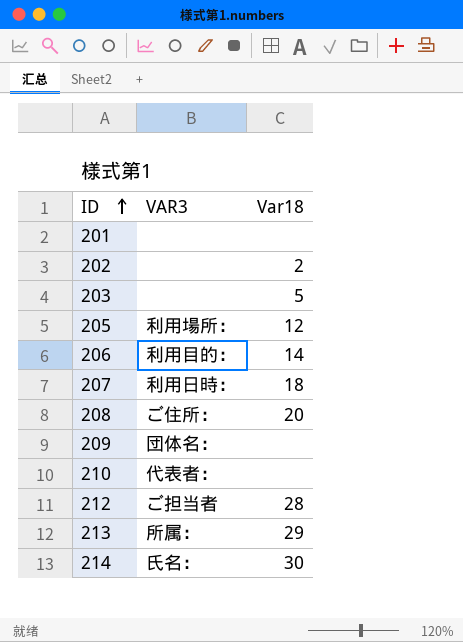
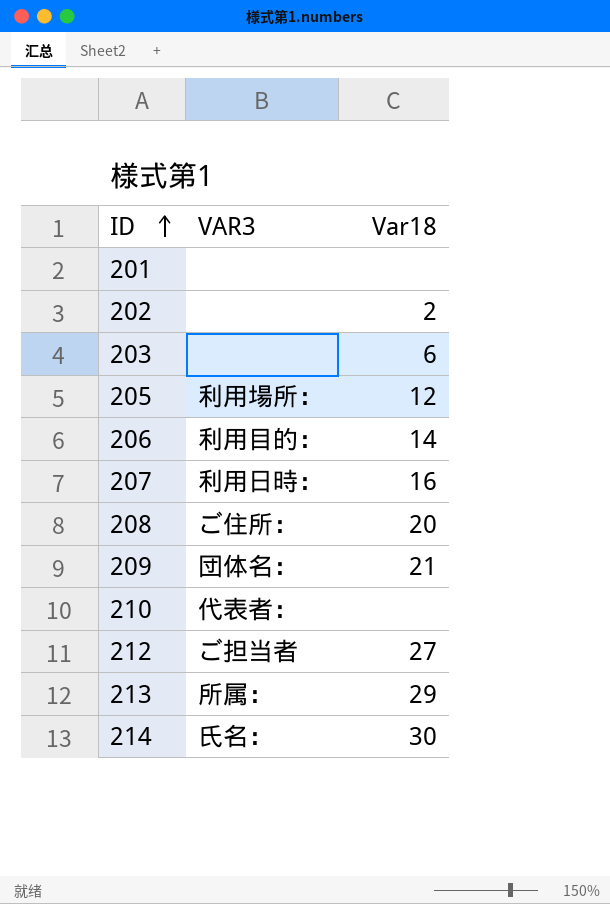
203 | Var18: 5 -> 6
207 | Var18: 18 -> 16
209 | Var18: none -> 21
212 | Var18: 28 -> 27

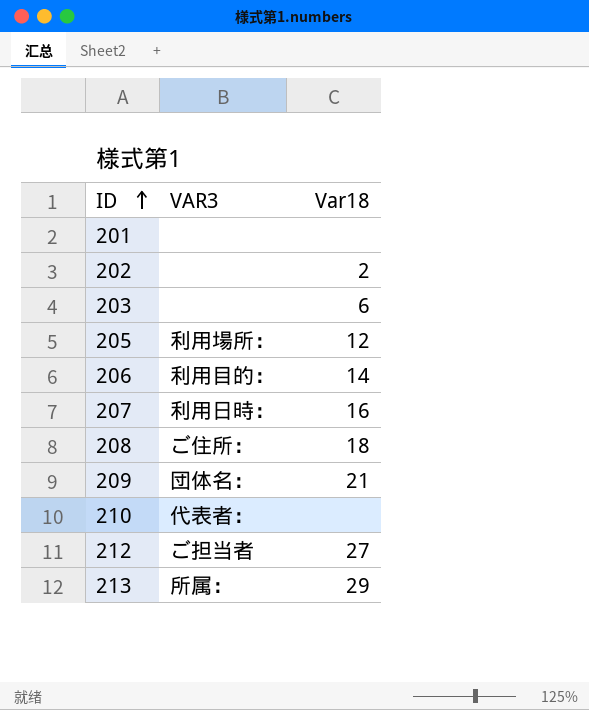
row 214: 氏名： | 30 -> none
208 | Var18: 20 -> 18

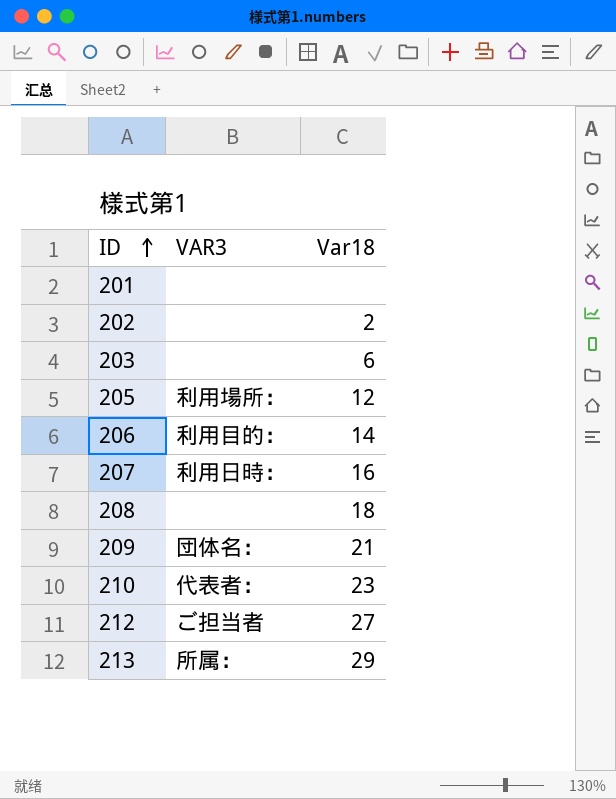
208 | VAR3: ご住所： -> none
210 | Var18: none -> 23

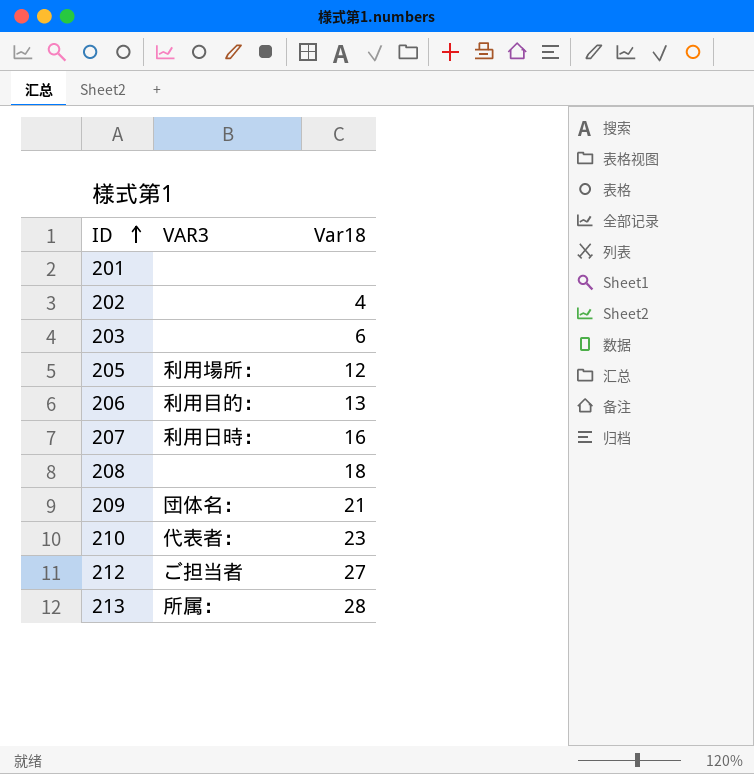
202 | Var18: 2 -> 4
206 | Var18: 14 -> 13
213 | Var18: 29 -> 28

